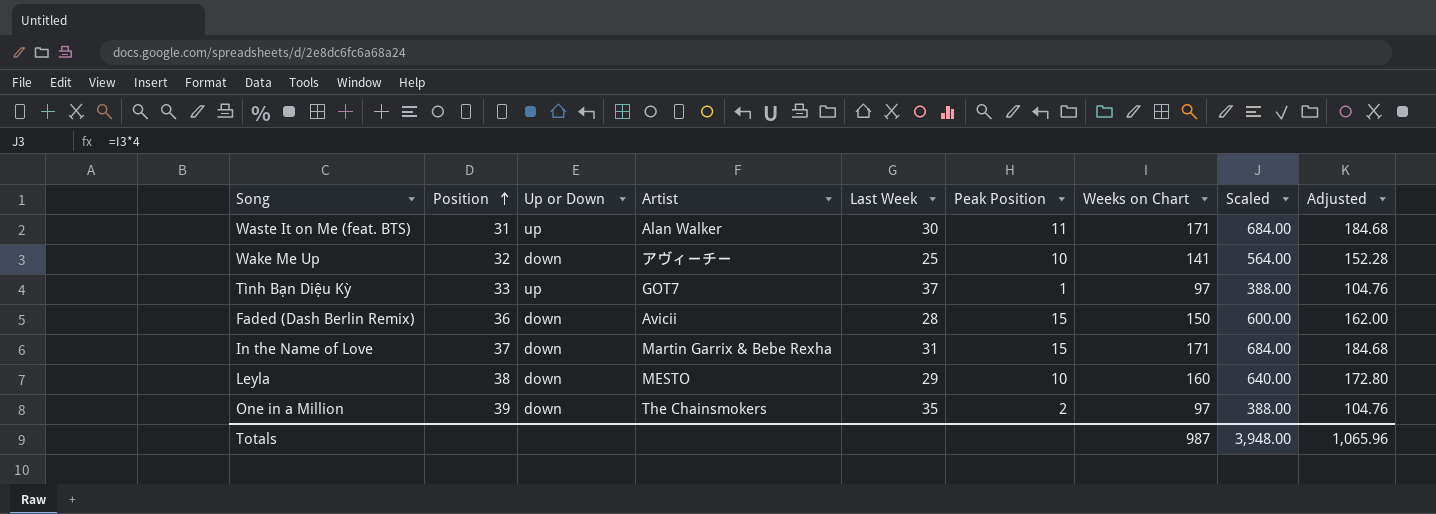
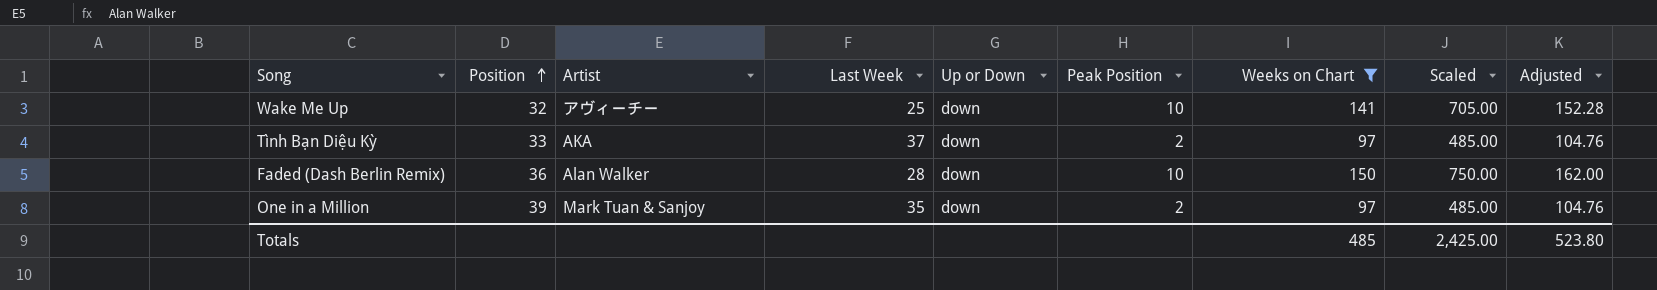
filter: none -> Weeks on Chart <= 150
column Up or Down | position: 3 -> 5
column Scaled | formula: [Weeks on Chart] * 4 -> [Weeks on Chart] * 5
Tình Bạn Diệu Kỳ | Artist: GOT7 -> AKA
Tình Bạn Diệu Kỳ | Up or Down: up -> down
Tình Bạn Diệu Kỳ | Peak Position: 1 -> 2
Faded (Dash Berlin Remix) | Artist: Avicii -> Alan Walker
Faded (Dash Berlin Remix) | Peak Position: 15 -> 10
One in a Million | Artist: The Chainsmokers -> Mark Tuan & Sanjoy
Totals | Weeks on Chart: 987 -> 485
Totals | Scaled: 3,948.00 -> 2,425.00
Totals | Adjusted: 1,065.96 -> 523.80

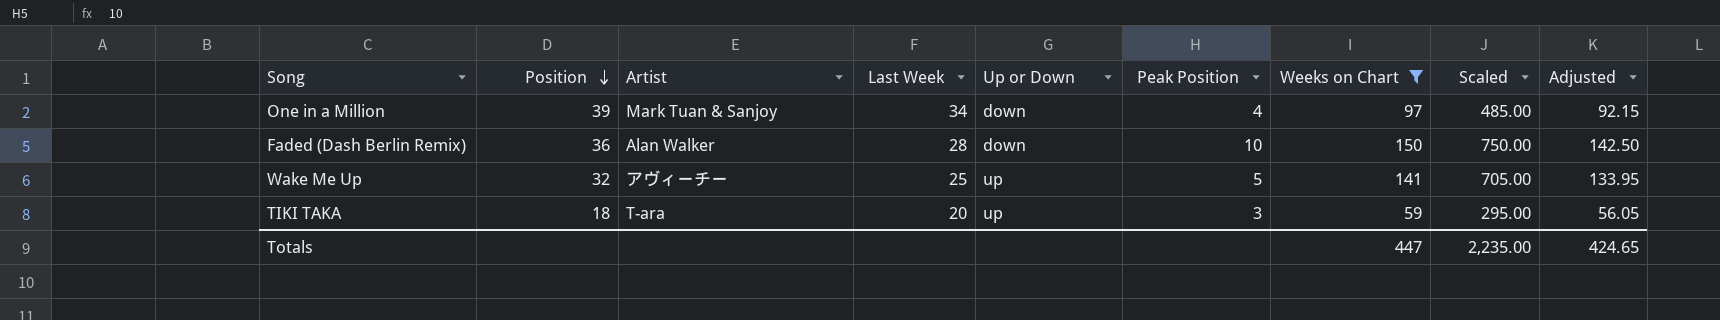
row order: Position ascending -> Position descending
column Adjusted | formula: [Weeks on Chart] * 1.08 -> [Weeks on Chart] * 0.95
row Tình Bạn Diệu Kỳ: 33 | AKA | 37 | down | 2 | 97 | 485.00 | 104.76 -> none
One in a Million | Last Week: 35 -> 34
One in a Million | Peak Position: 2 -> 4
Wake Me Up | Up or Down: down -> up
Wake Me Up | Peak Position: 10 -> 5
row TIKI TAKA: none -> 18 | T-ara | 20 | up | 3 | 59 | 295.00 | 56.05
Totals | Weeks on Chart: 485 -> 447
Totals | Scaled: 2,425.00 -> 2,235.00
Totals | Adjusted: 523.80 -> 424.65

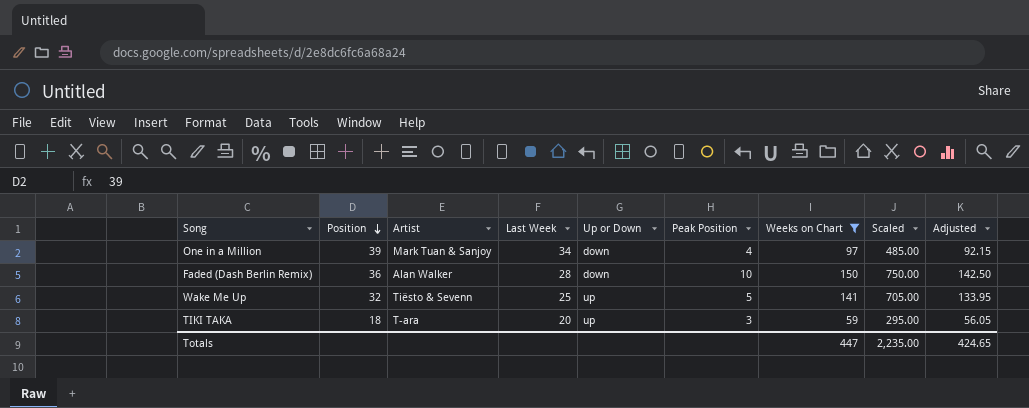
Wake Me Up | Artist: アヴィーチー -> Tiësto & Sevenn

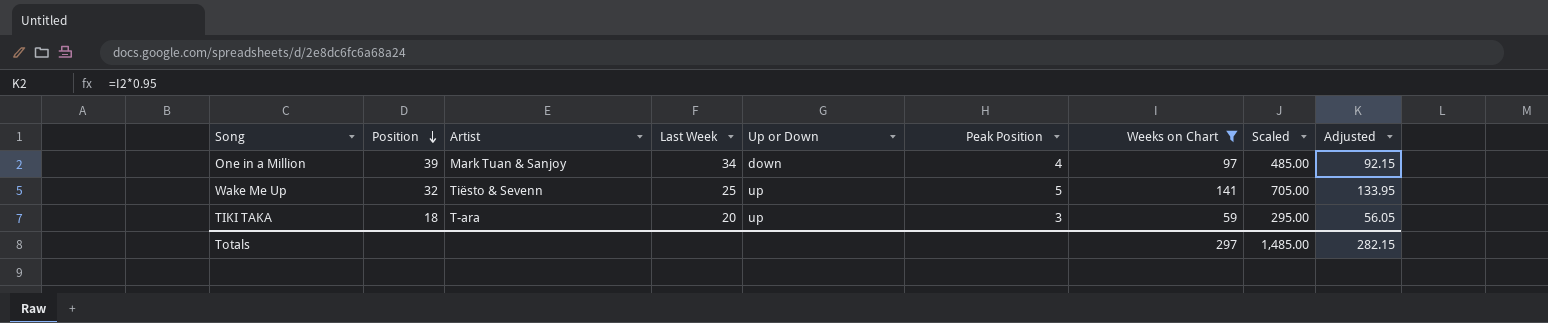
row Faded (Dash Berlin Remix): 36 | Alan Walker | 28 | down | 10 | 150 | 750.00 | 142.50 -> none
Totals | Weeks on Chart: 447 -> 297
Totals | Scaled: 2,235.00 -> 1,485.00
Totals | Adjusted: 424.65 -> 282.15

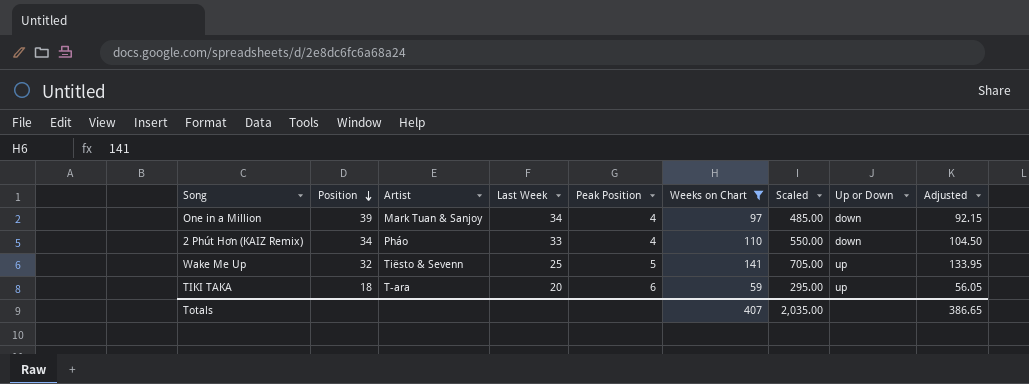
column Up or Down | position: 5 -> 8
row 2 Phút Hơn (KAIZ Remix): none -> 34 | Pháo | 33 | 4 | 110 | 550.00 | down | 104.50
TIKI TAKA | Peak Position: 3 -> 6
Totals | Weeks on Chart: 297 -> 407
Totals | Scaled: 1,485.00 -> 2,035.00
Totals | Adjusted: 282.15 -> 386.65

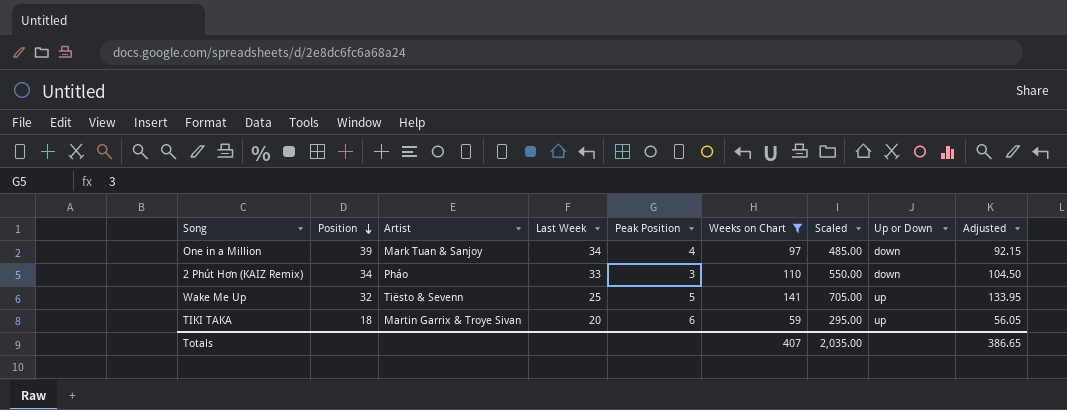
2 Phút Hơn (KAIZ Remix) | Peak Position: 4 -> 3
TIKI TAKA | Artist: T-ara -> Martin Garrix & Troye Sivan

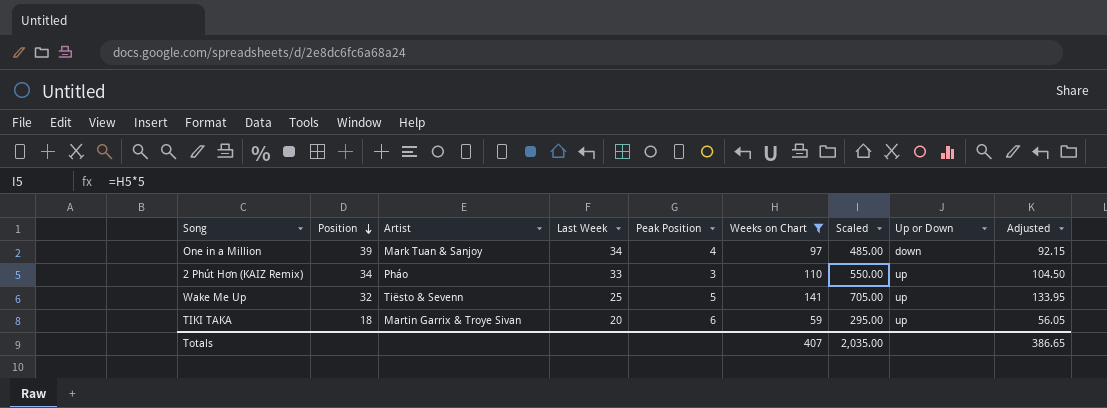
2 Phút Hơn (KAIZ Remix) | Up or Down: down -> up

